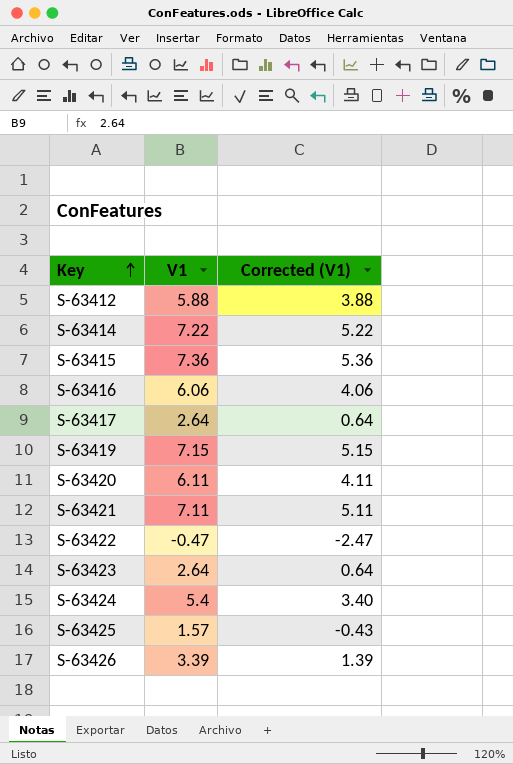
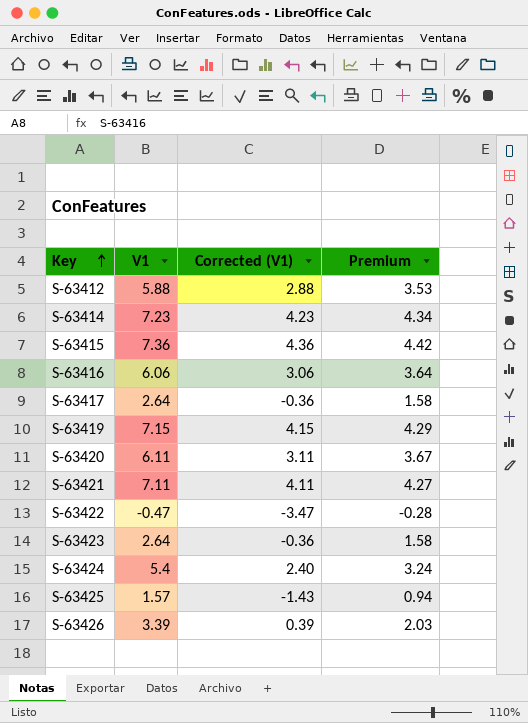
column Corrected (V1) | formula: [V1] - 2 -> [V1] - 3
column Premium | formula: none -> [V1] * 0.6
S-63414 | V1: 7.22 -> 7.23

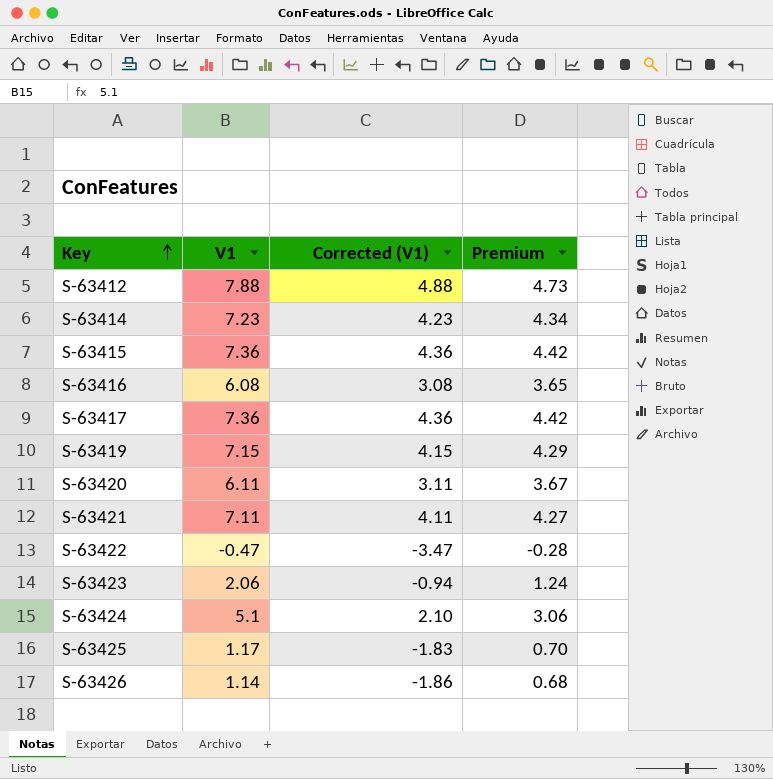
S-63412 | V1: 5.88 -> 7.88
S-63412 | Corrected (V1): 2.88 -> 4.88
S-63412 | Premium: 3.53 -> 4.73
S-63416 | V1: 6.06 -> 6.08
S-63416 | Corrected (V1): 3.06 -> 3.08
S-63416 | Premium: 3.64 -> 3.65
S-63417 | V1: 2.64 -> 7.36
S-63417 | Corrected (V1): -0.36 -> 4.36
S-63417 | Premium: 1.58 -> 4.42
S-63423 | V1: 2.64 -> 2.06
S-63423 | Corrected (V1): -0.36 -> -0.94
S-63423 | Premium: 1.58 -> 1.24
S-63424 | V1: 5.4 -> 5.1
S-63424 | Corrected (V1): 2.40 -> 2.10
S-63424 | Premium: 3.24 -> 3.06
S-63425 | V1: 1.57 -> 1.17
S-63425 | Corrected (V1): -1.43 -> -1.83
S-63425 | Premium: 0.94 -> 0.70
S-63426 | V1: 3.39 -> 1.14
S-63426 | Corrected (V1): 0.39 -> -1.86
S-63426 | Premium: 2.03 -> 0.68

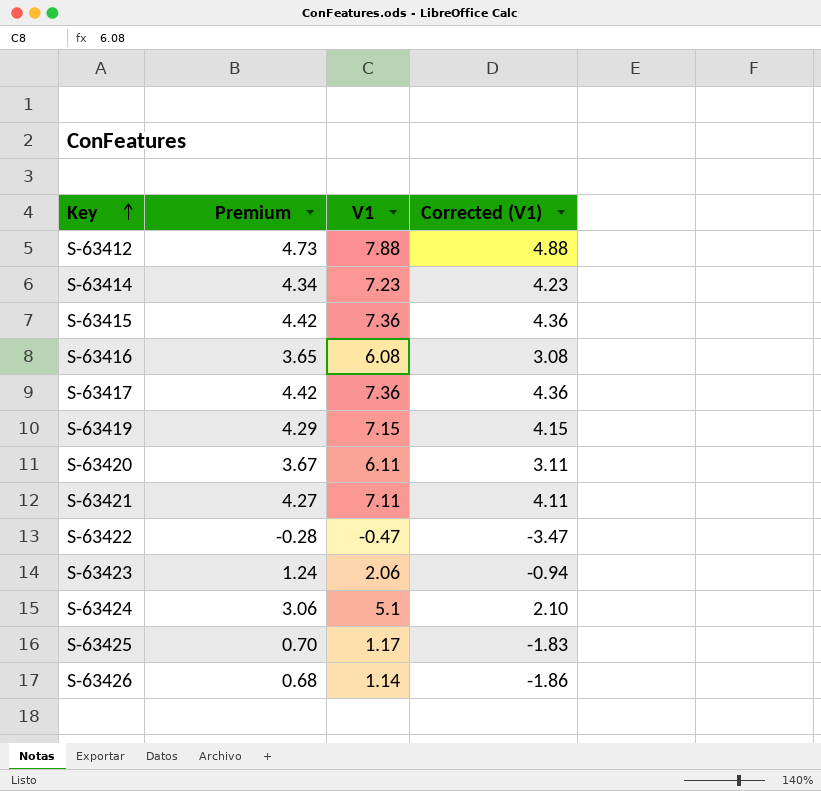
column Premium | position: 4 -> 2

